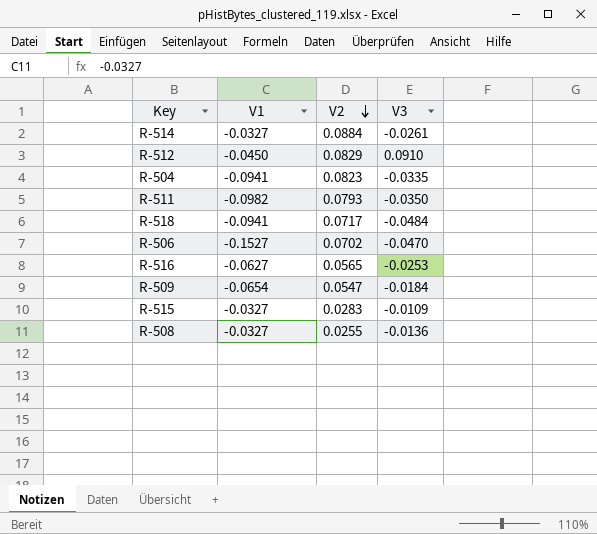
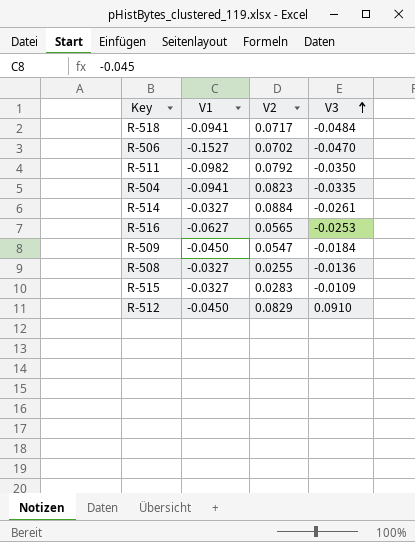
row order: V2 descending -> V3 ascending
R-511 | V2: 0.0793 -> 0.0792
R-509 | V1: -0.0654 -> -0.0450

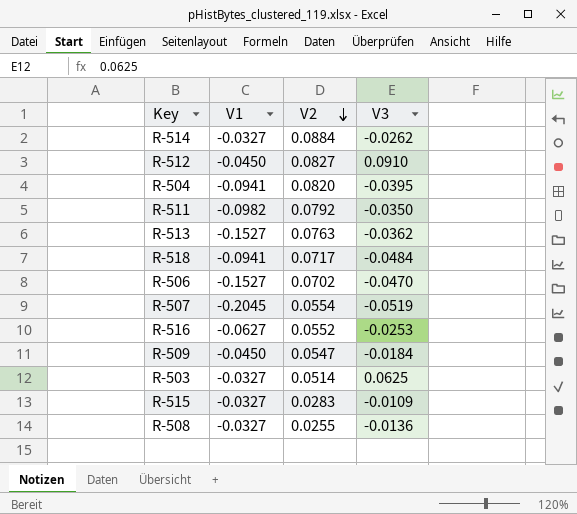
row order: V3 ascending -> V2 descending
R-514 | V3: -0.0261 -> -0.0262
R-512 | V2: 0.0829 -> 0.0827
R-504 | V2: 0.0823 -> 0.0820
R-504 | V3: -0.0335 -> -0.0395
row R-513: none -> -0.1527 | 0.0763 | -0.0362
row R-507: none -> -0.2045 | 0.0554 | -0.0519
R-516 | V2: 0.0565 -> 0.0552
row R-503: none -> -0.0327 | 0.0514 | 0.0625

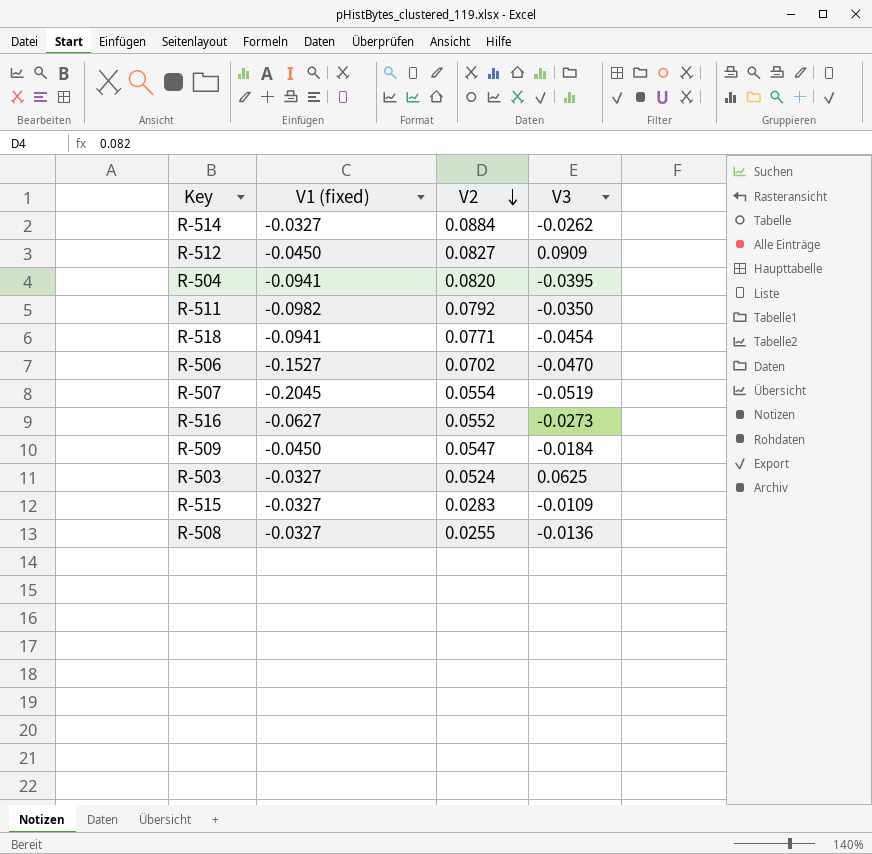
column name: V1 -> V1 (fixed)
row R-513: -0.1527 | 0.0763 | -0.0362 -> none
R-512 | V3: 0.0910 -> 0.0909
R-518 | V2: 0.0717 -> 0.0771
R-518 | V3: -0.0484 -> -0.0454
R-516 | V3: -0.0253 -> -0.0273
R-503 | V2: 0.0514 -> 0.0524

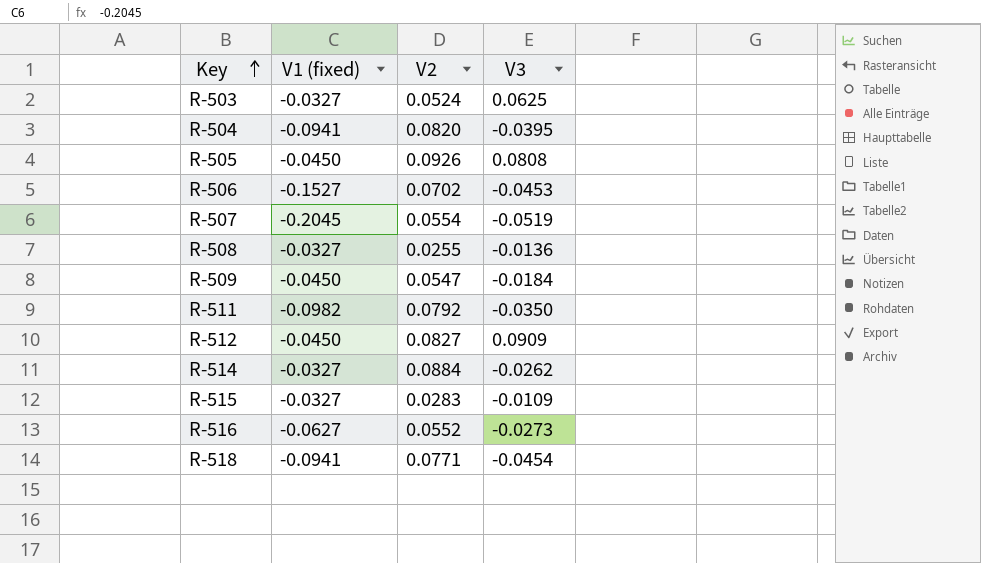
row order: V2 descending -> Key ascending
row R-505: none -> -0.0450 | 0.0926 | 0.0808
R-506 | V3: -0.0470 -> -0.0453

